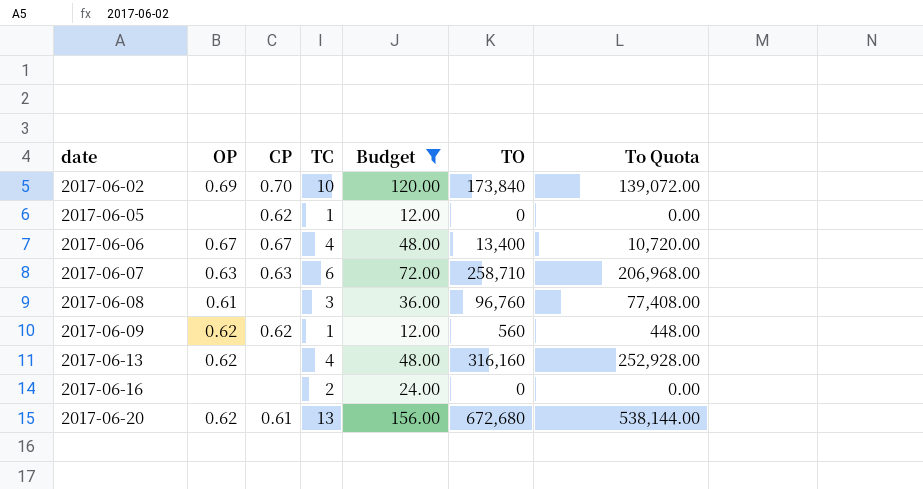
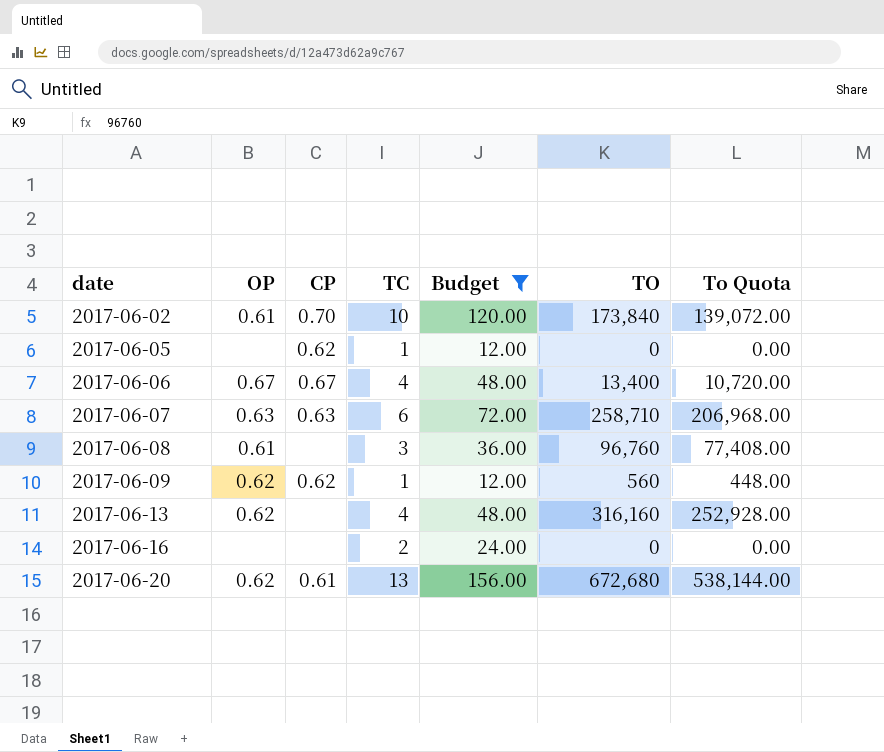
2017-06-02 | OP: 0.69 -> 0.61

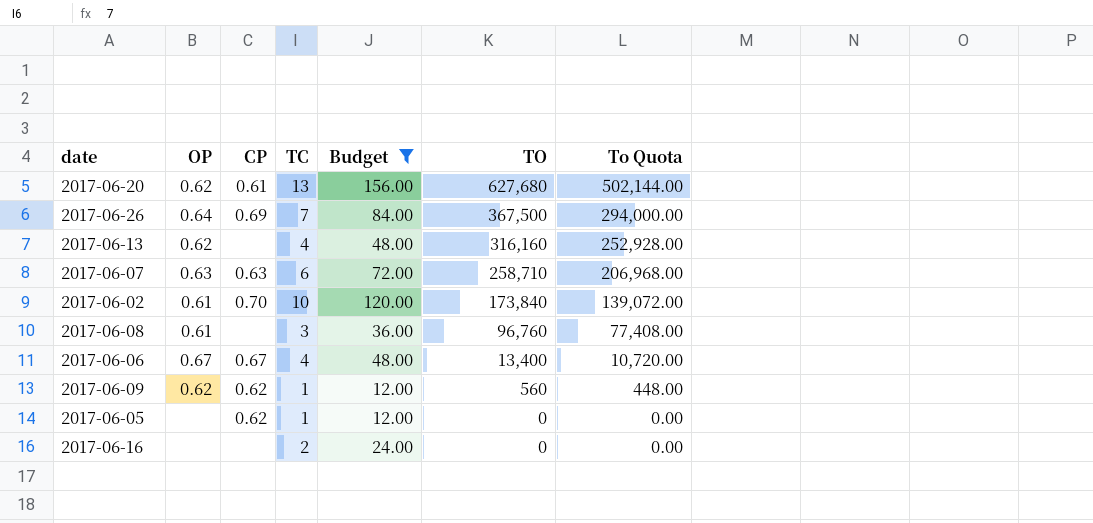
row order: date ascending -> TO descending
2017-06-20 | TO: 672,680 -> 627,680
2017-06-20 | To Quota: 538,144.00 -> 502,144.00
row 2017-06-26: none -> 0.64 | 0.69 | 7 | 84.00 | 367,500 | 294,000.00

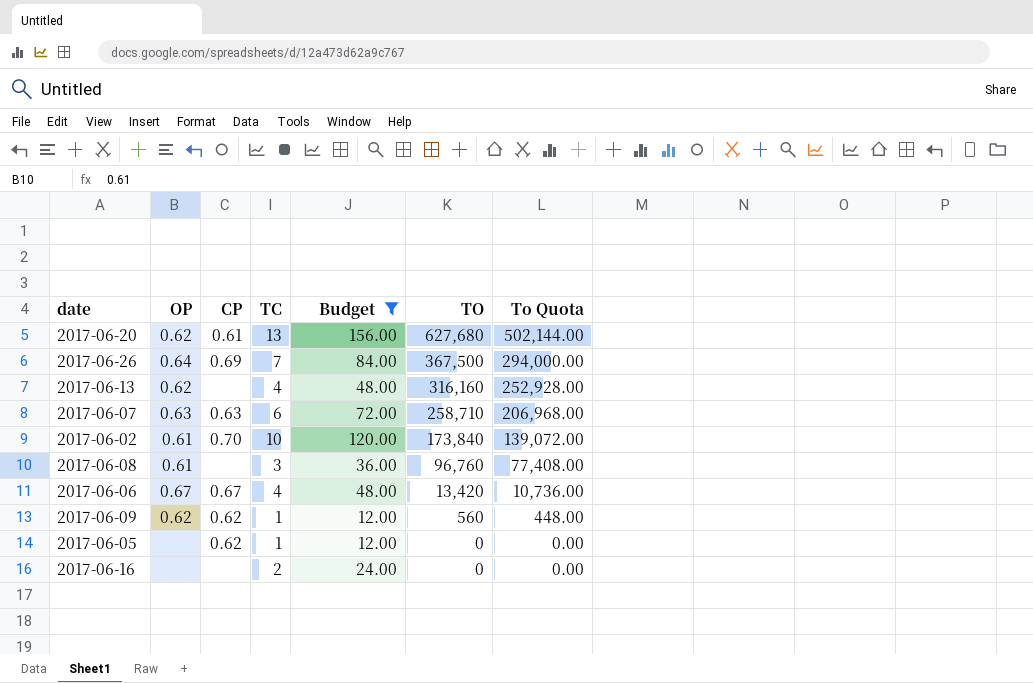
2017-06-06 | TO: 13,400 -> 13,420
2017-06-06 | To Quota: 10,720.00 -> 10,736.00

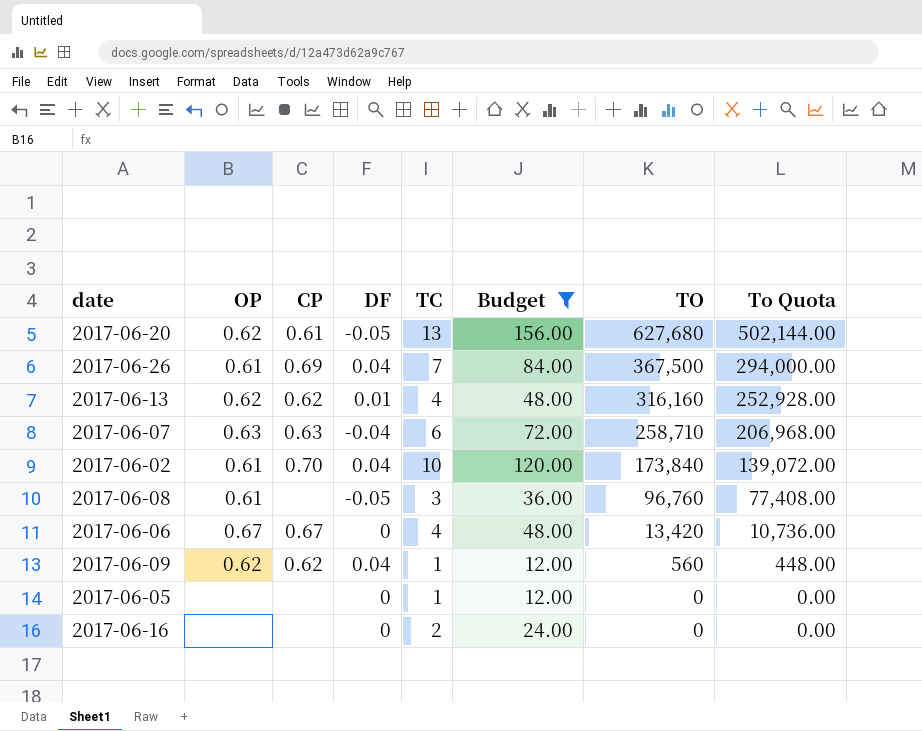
column DF | position: none -> 4
2017-06-26 | OP: 0.64 -> 0.61
2017-06-13 | CP: none -> 0.62
2017-06-05 | CP: 0.62 -> none

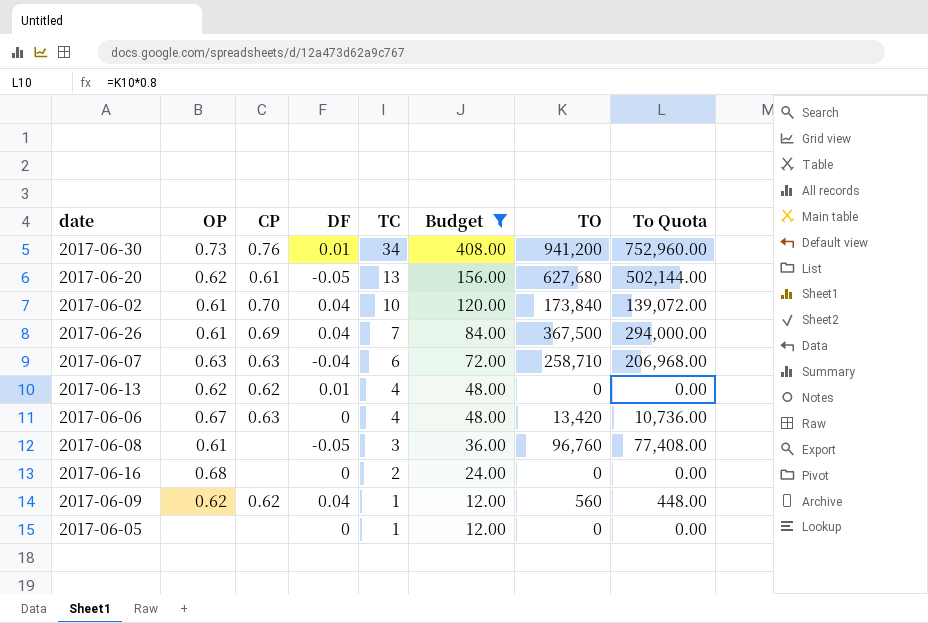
row order: TO descending -> TC descending
row 2017-06-30: none -> 0.73 | 0.76 | 0.01 | 34 | 408.00 | 941,200 | 752,960.00
2017-06-13 | TO: 316,160 -> 0
2017-06-13 | To Quota: 252,928.00 -> 0.00
2017-06-06 | CP: 0.67 -> 0.63
2017-06-16 | OP: none -> 0.68

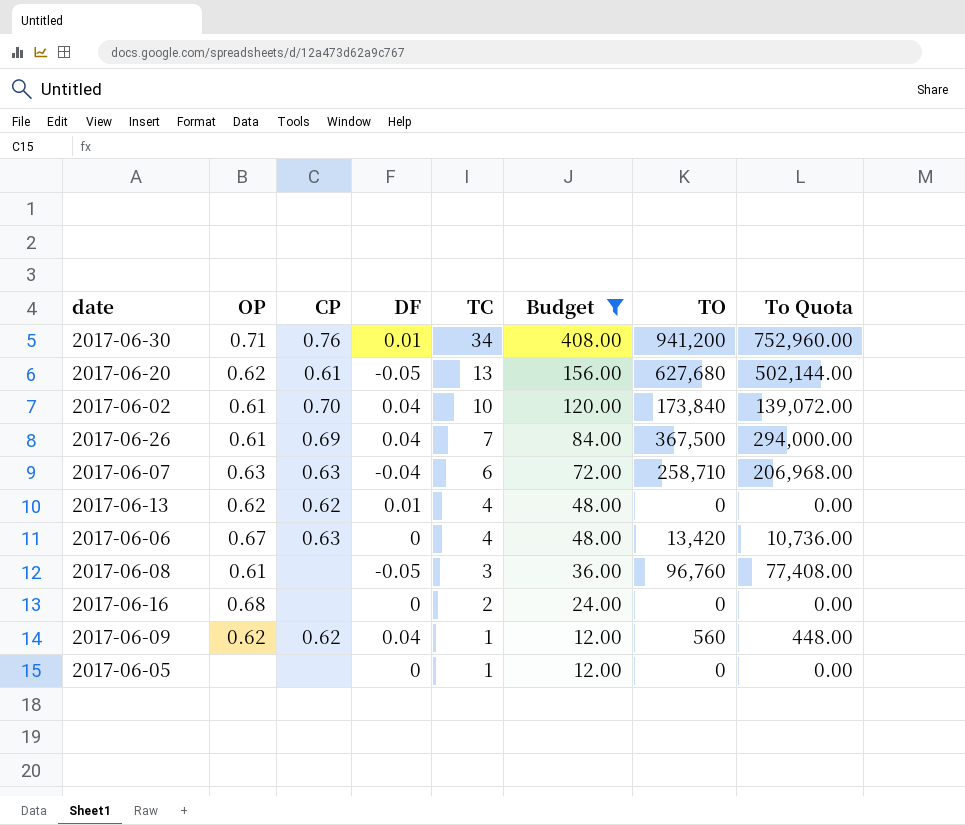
2017-06-30 | OP: 0.73 -> 0.71

